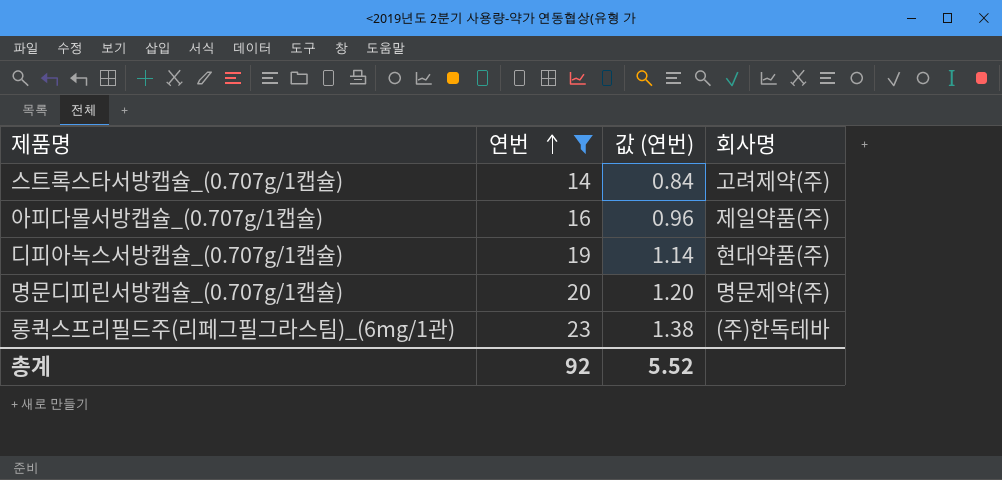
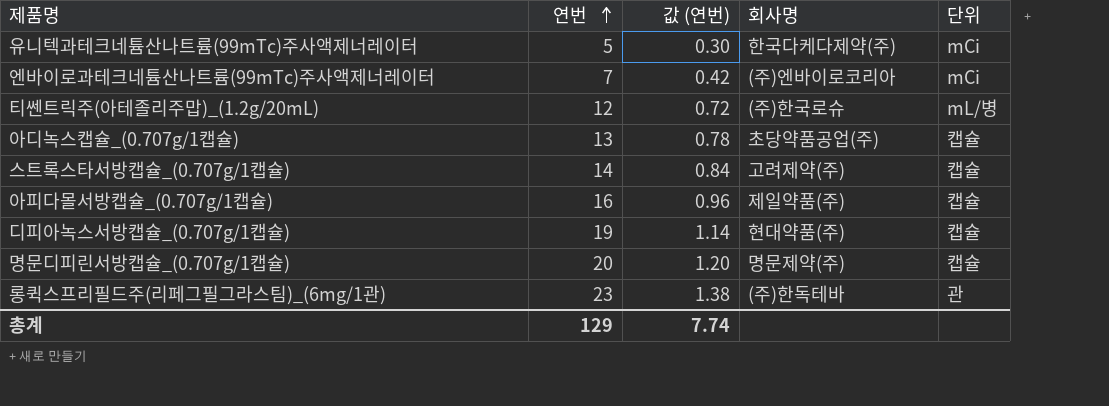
filter: 연번 >= 14 -> none
column 단위 | position: none -> 5
총계 | 연번: 92 -> 129
총계 | 값 (연번): 5.52 -> 7.74

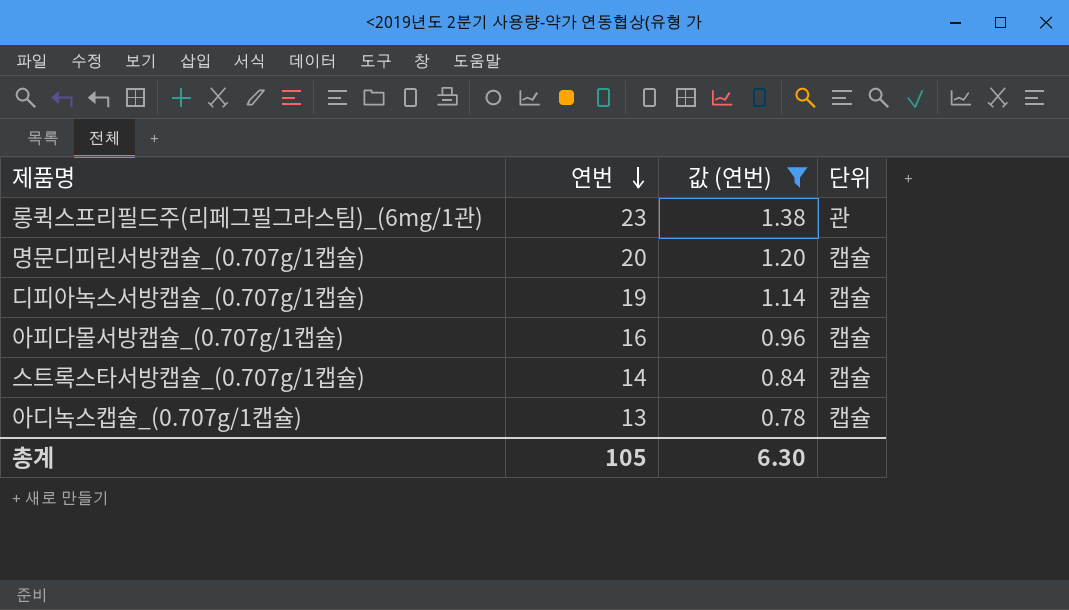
filter: none -> 값 (연번) >= 0.78
row order: 연번 ascending -> 연번 descending
column 회사명 | position: 4 -> none
총계 | 연번: 129 -> 105
총계 | 값 (연번): 7.74 -> 6.30

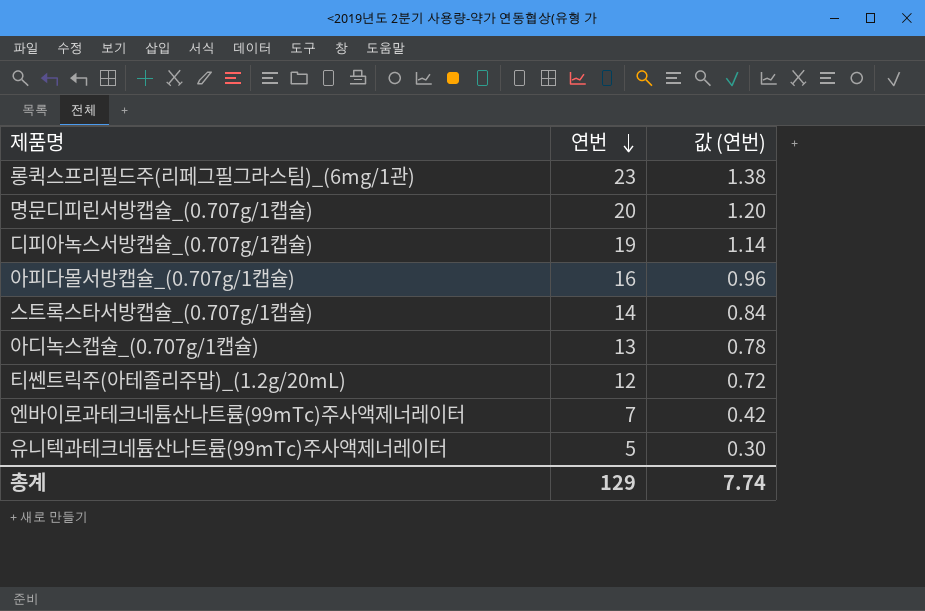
filter: 값 (연번) >= 0.78 -> none
column 단위 | position: 4 -> none
총계 | 연번: 105 -> 129
총계 | 값 (연번): 6.30 -> 7.74

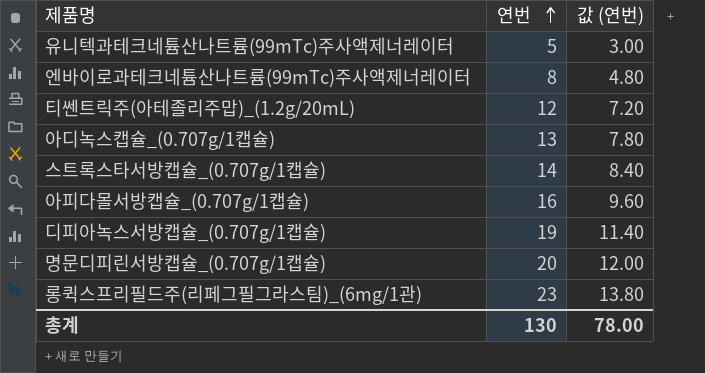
row order: 연번 descending -> 연번 ascending
column 값 (연번) | formula: [연번] * 0.06 -> [연번] * 0.6
엔바이로과테크네튬산나트륨(99mTc)주사액제너레이터 | 연번: 7 -> 8
총계 | 연번: 129 -> 130
총계 | 값 (연번): 7.74 -> 78.00

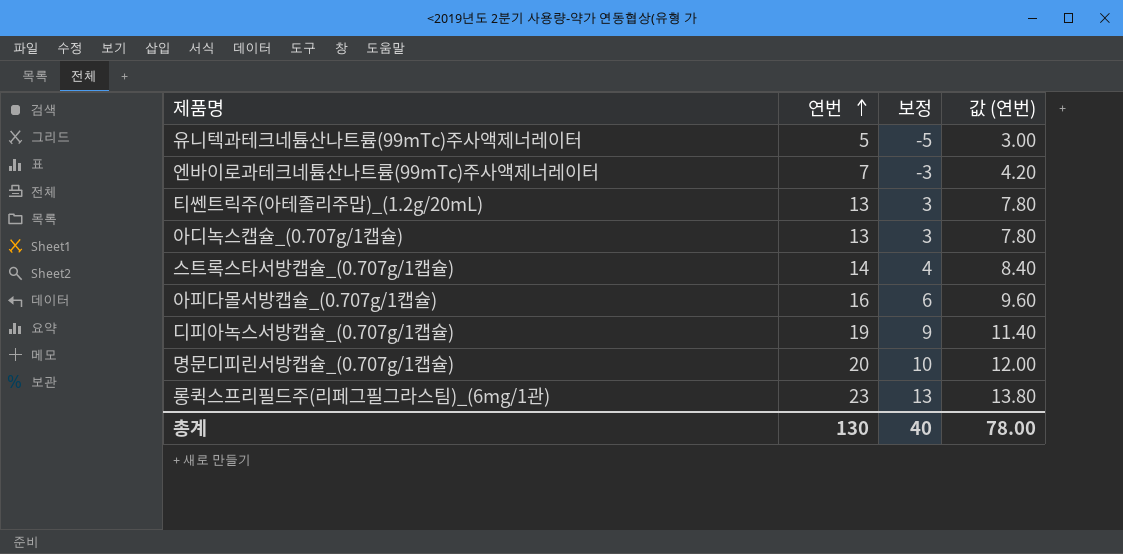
column 보정 | formula: none -> [연번] - 10
엔바이로과테크네튬산나트륨(99mTc)주사액제너레이터 | 연번: 8 -> 7
엔바이로과테크네튬산나트륨(99mTc)주사액제너레이터 | 값 (연번): 4.80 -> 4.20
티쎈트릭주(아테졸리주맙)_(1.2g/20mL) | 연번: 12 -> 13
티쎈트릭주(아테졸리주맙)_(1.2g/20mL) | 값 (연번): 7.20 -> 7.80

